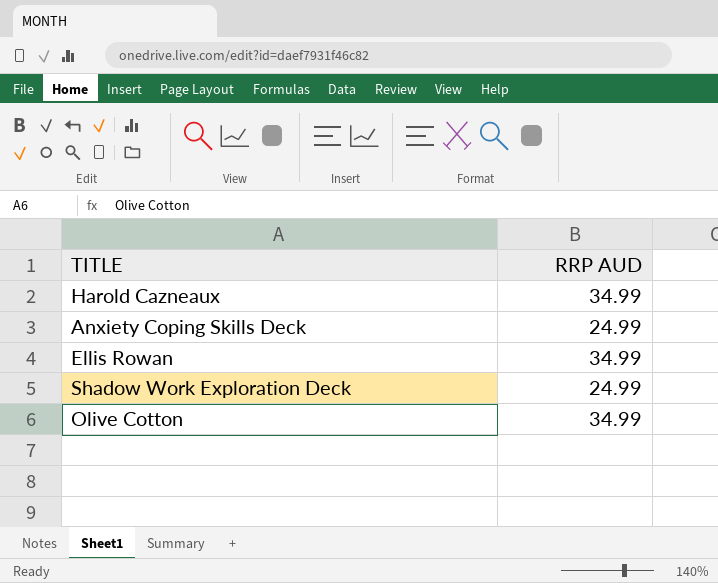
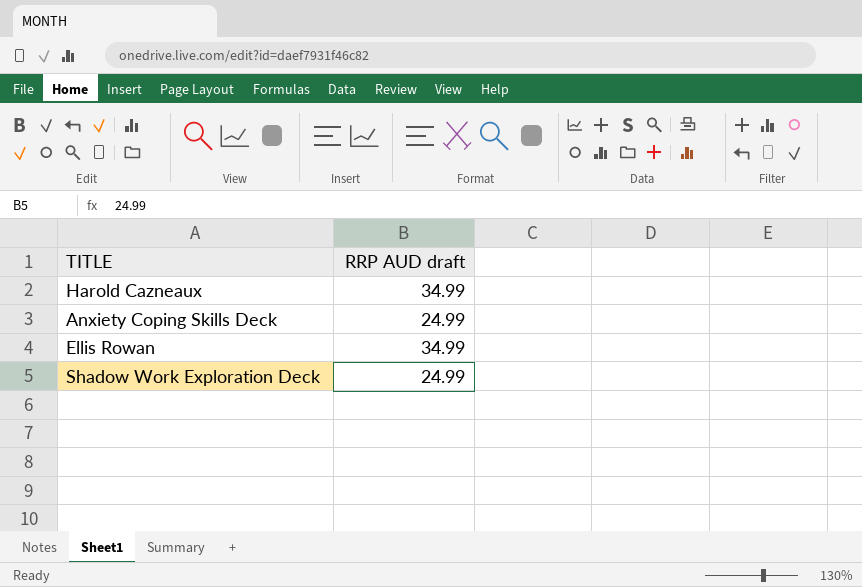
column name: RRP AUD -> RRP AUD draft
row Olive Cotton: 34.99 -> none

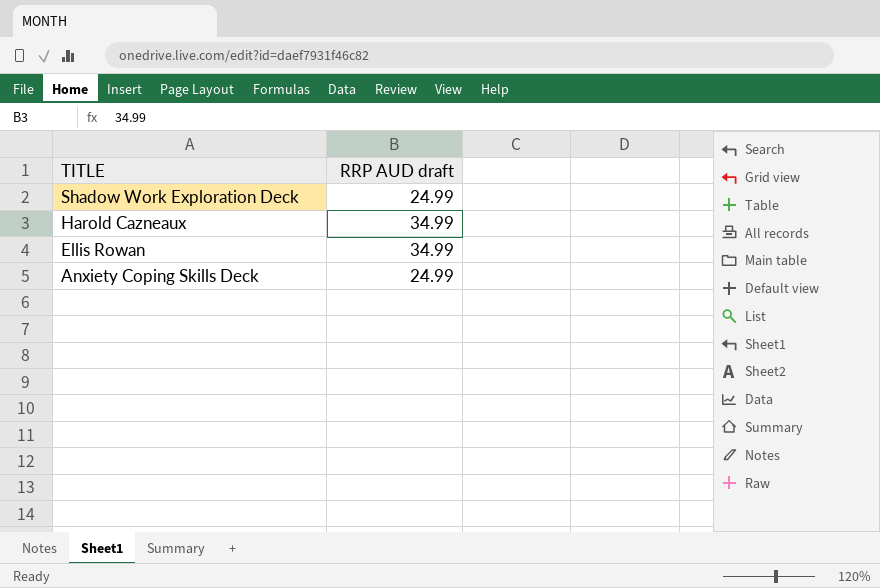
row order: none -> TITLE descending

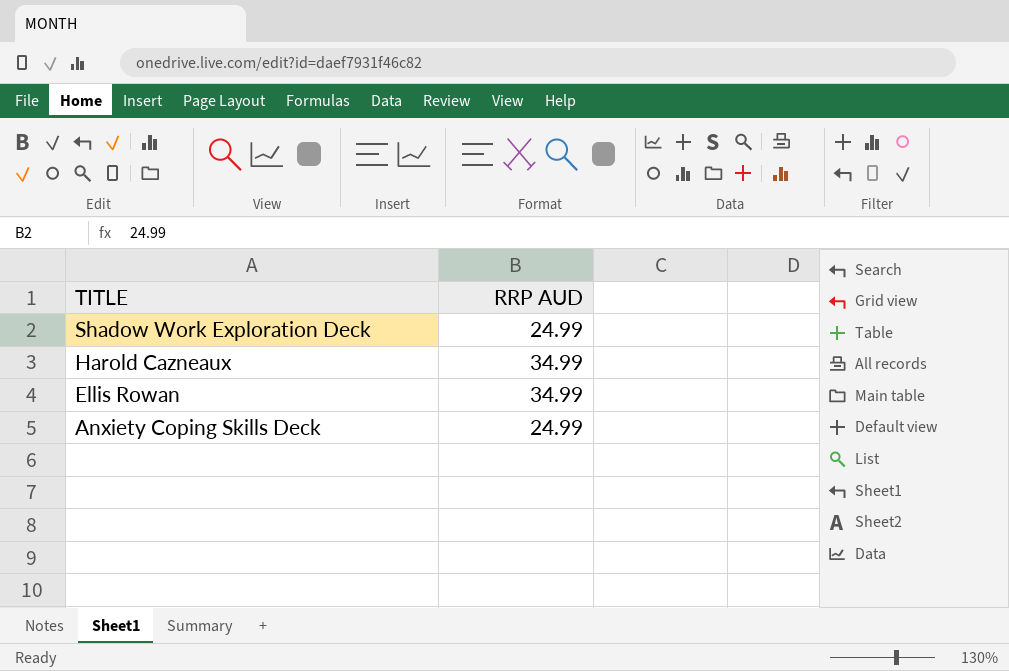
column name: RRP AUD draft -> RRP AUD

